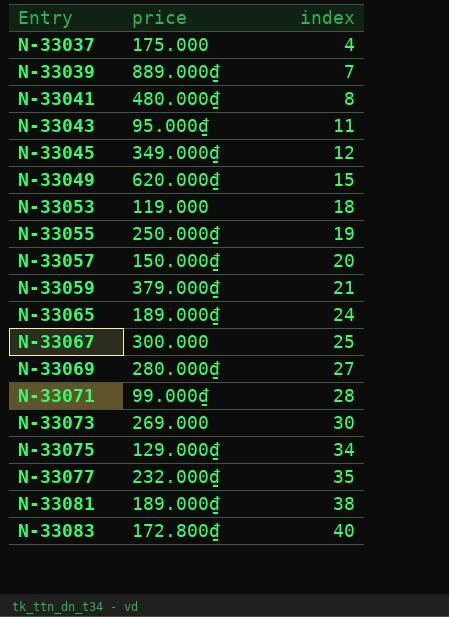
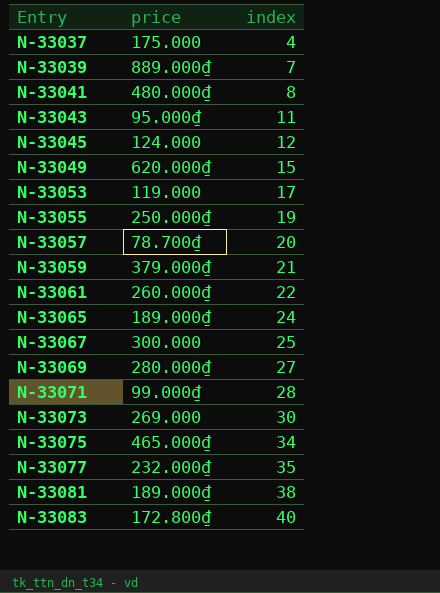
N-33045 | price: 349.000₫ -> 124.000
N-33053 | index: 18 -> 17
N-33057 | price: 150.000₫ -> 78.700₫
row N-33061: none -> 260.000₫ | 22
N-33075 | price: 129.000₫ -> 465.000₫

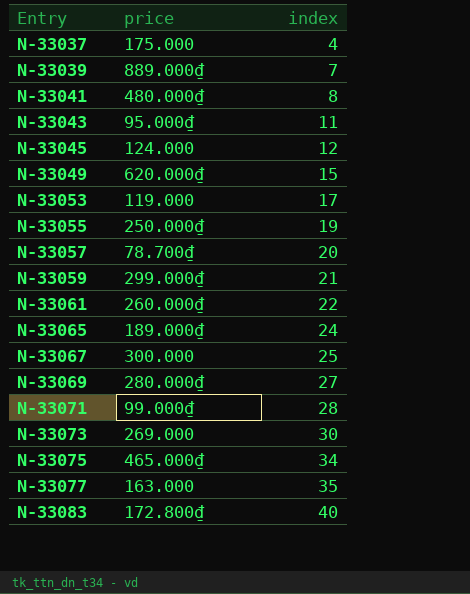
row N-33081: 189.000₫ | 38 -> none
N-33059 | price: 379.000₫ -> 299.000₫
N-33077 | price: 232.000₫ -> 163.000

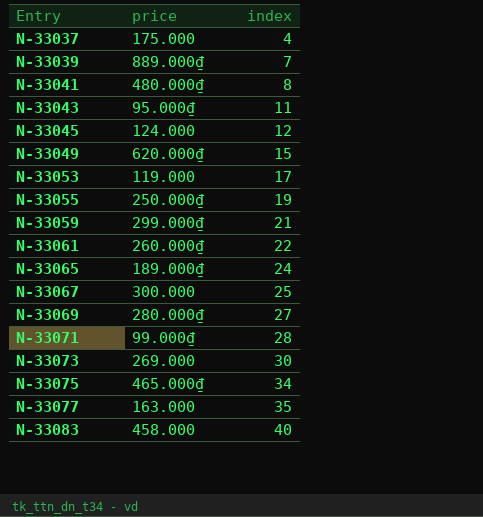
row N-33057: 78.700₫ | 20 -> none
N-33083 | price: 172.800₫ -> 458.000

